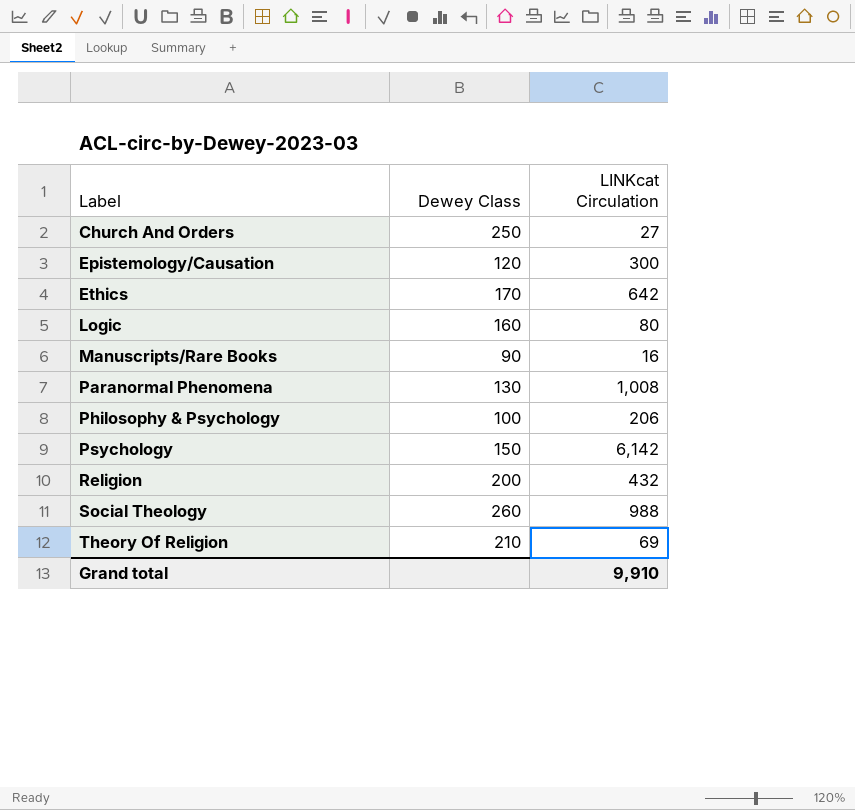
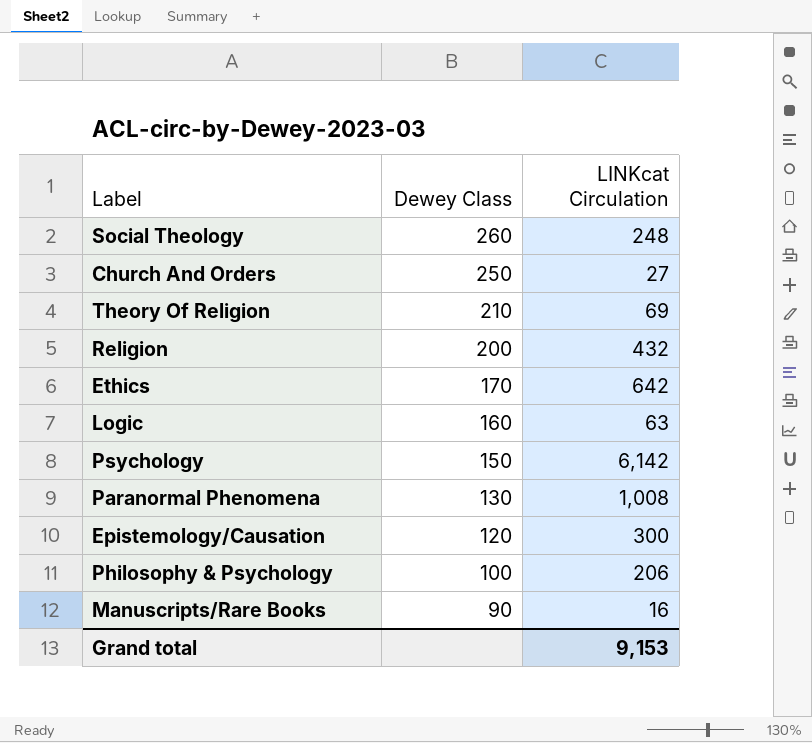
row order: Label ascending -> Dewey Class descending
Social Theology | LINKcat Circulation: 988 -> 248
Logic | LINKcat Circulation: 80 -> 63
Grand total | LINKcat Circulation: 9,910 -> 9,153

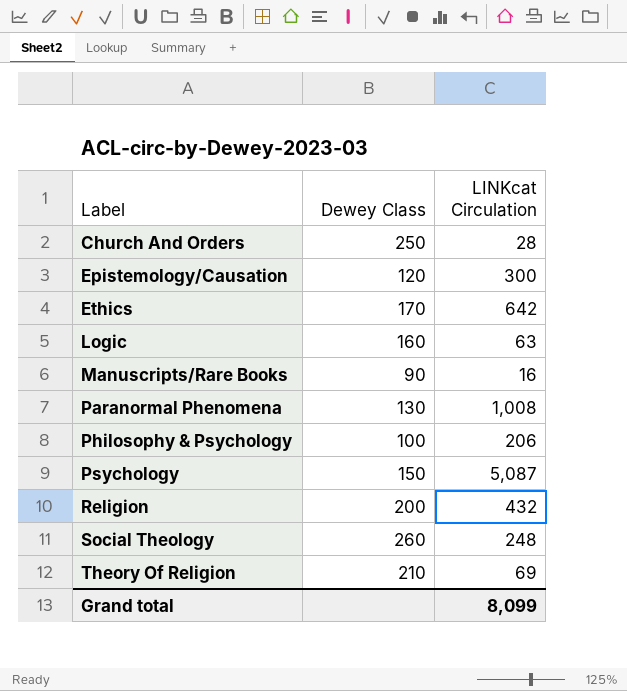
row order: Dewey Class descending -> Label ascending
Church And Orders | LINKcat Circulation: 27 -> 28
Psychology | LINKcat Circulation: 6,142 -> 5,087
Grand total | LINKcat Circulation: 9,153 -> 8,099

